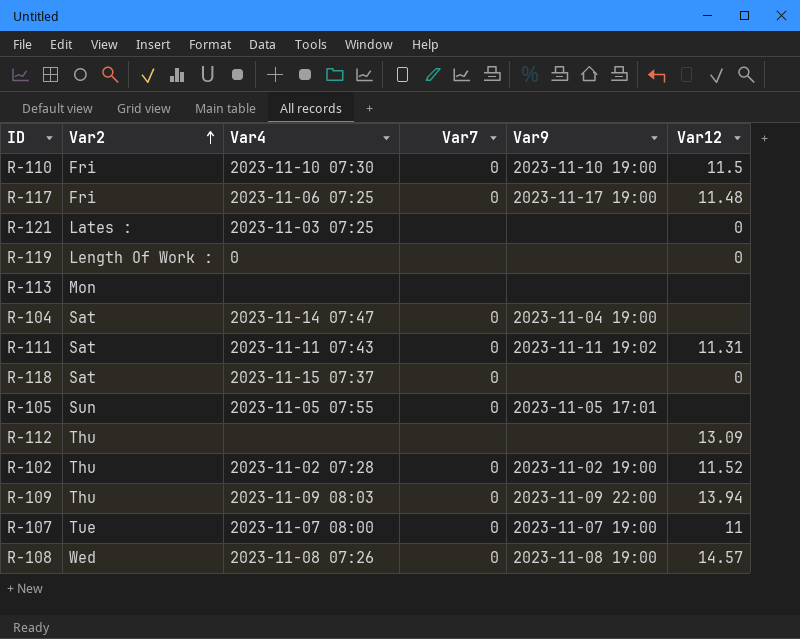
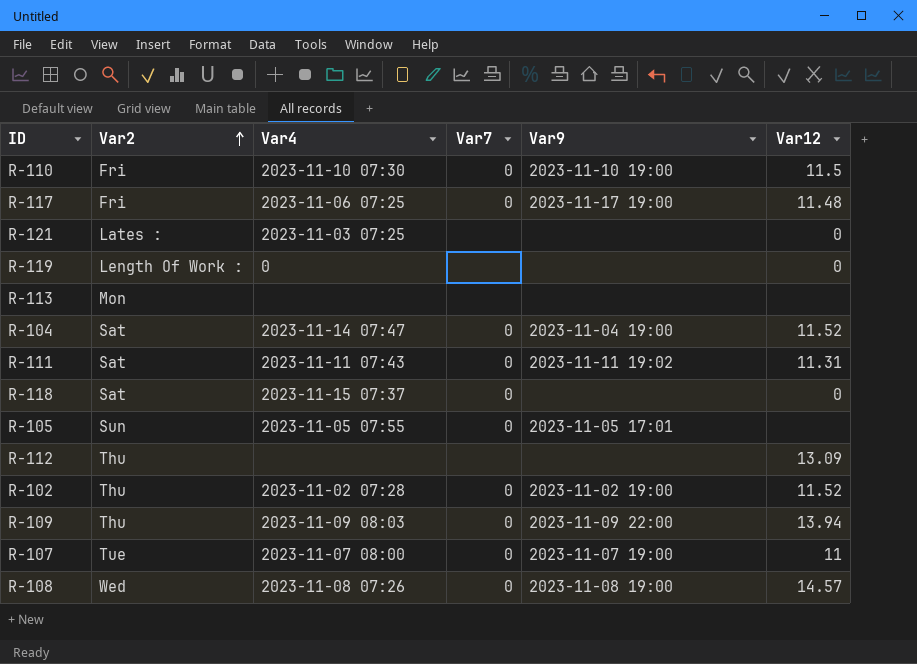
R-104 | Var12: none -> 11.52

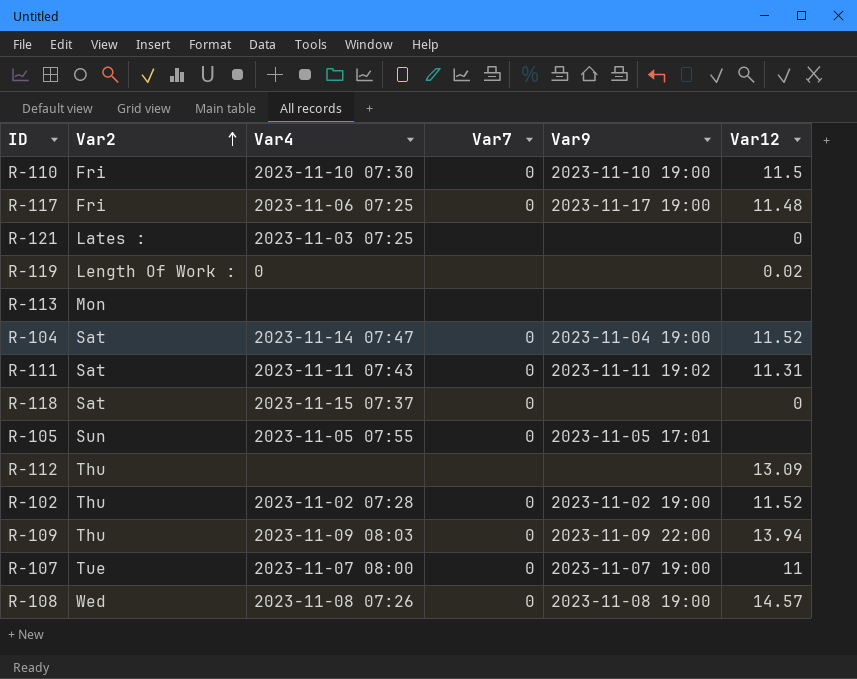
R-119 | Var12: 0 -> 0.02

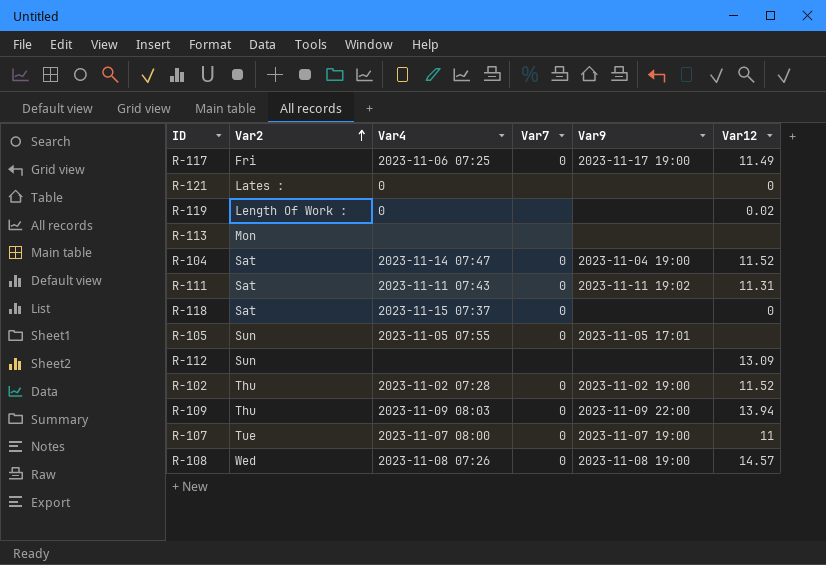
row R-110: Fri | 2023-11-10 07:30 | 0 | 2023-11-10 19:00 | 11.5 -> none
R-117 | Var12: 11.48 -> 11.49
R-121 | Var4: 2023-11-03 07:25 -> 0
R-112 | Var2: Thu -> Sun

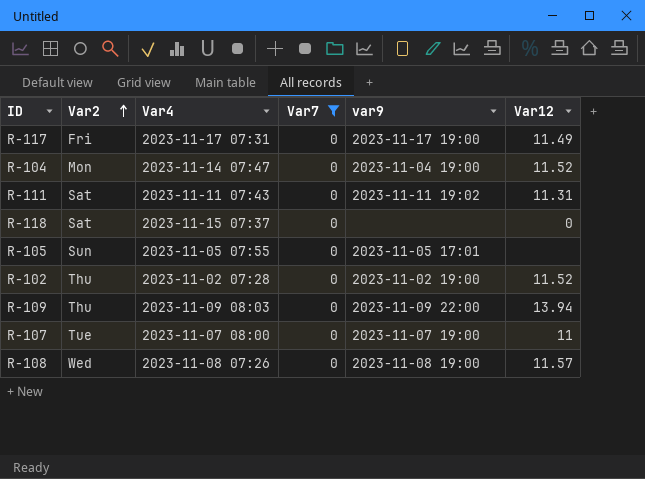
filter: none -> Var7 = 0
column name: Var9 -> var9
R-117 | Var4: 2023-11-06 07:25 -> 2023-11-17 07:31
R-104 | Var2: Sat -> Mon
R-108 | Var12: 14.57 -> 11.57

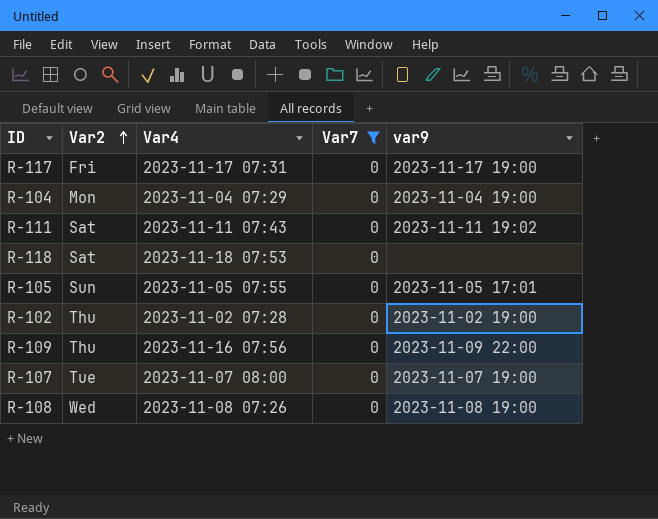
column Var12 | position: 6 -> none
R-104 | Var4: 2023-11-14 07:47 -> 2023-11-04 07:29
R-118 | Var4: 2023-11-15 07:37 -> 2023-11-18 07:53
R-109 | Var4: 2023-11-09 08:03 -> 2023-11-16 07:56

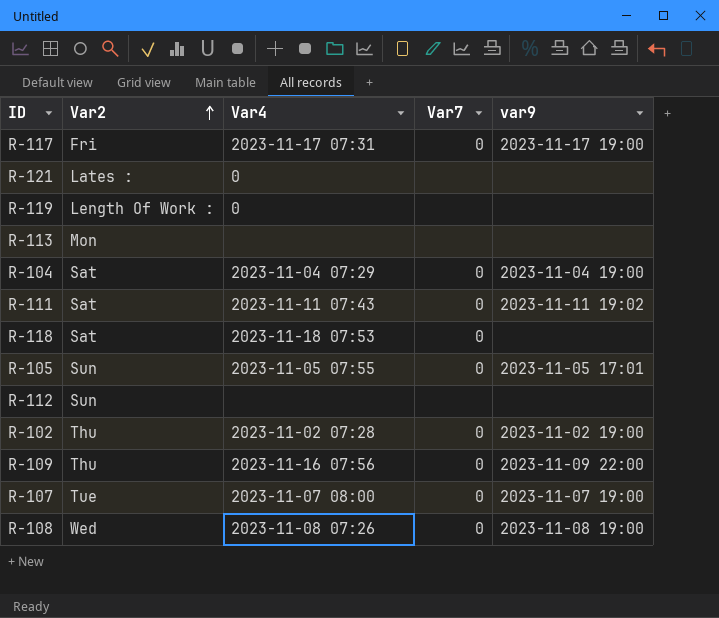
filter: Var7 = 0 -> none
R-104 | Var2: Mon -> Sat

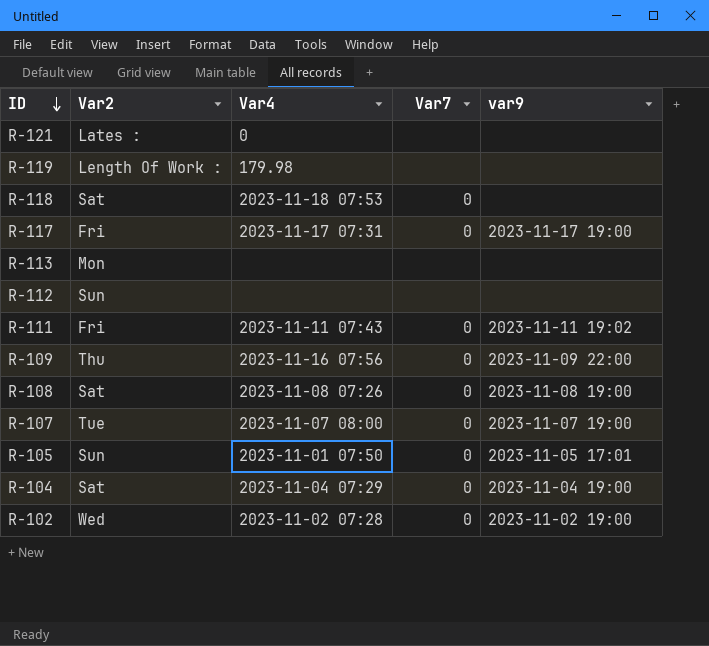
row order: Var2 ascending -> ID descending
R-119 | Var4: 0 -> 179.98
R-111 | Var2: Sat -> Fri
R-108 | Var2: Wed -> Sat
R-105 | Var4: 2023-11-05 07:55 -> 2023-11-01 07:50
R-102 | Var2: Thu -> Wed

